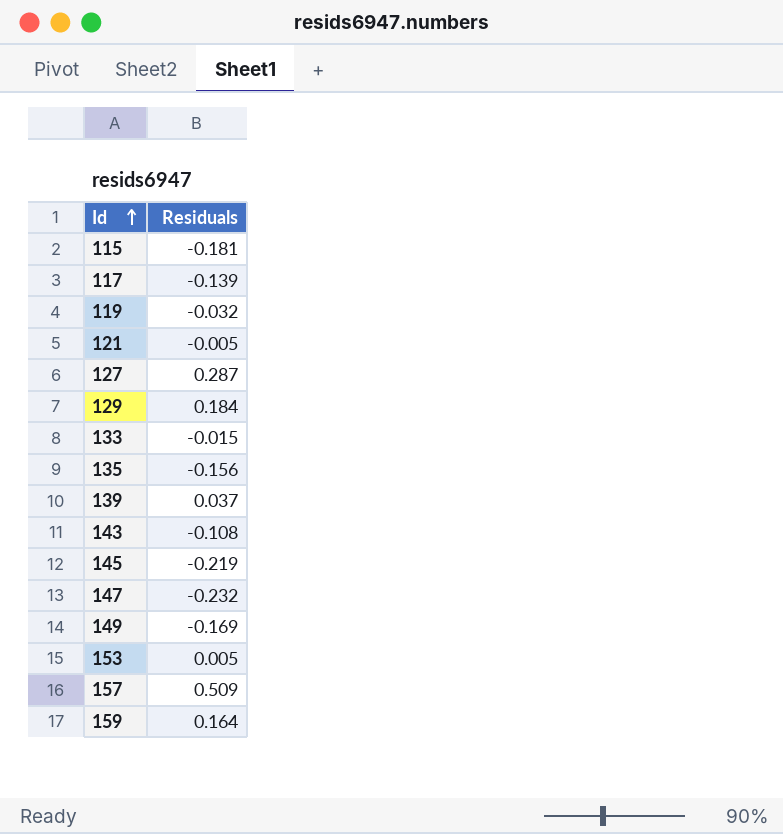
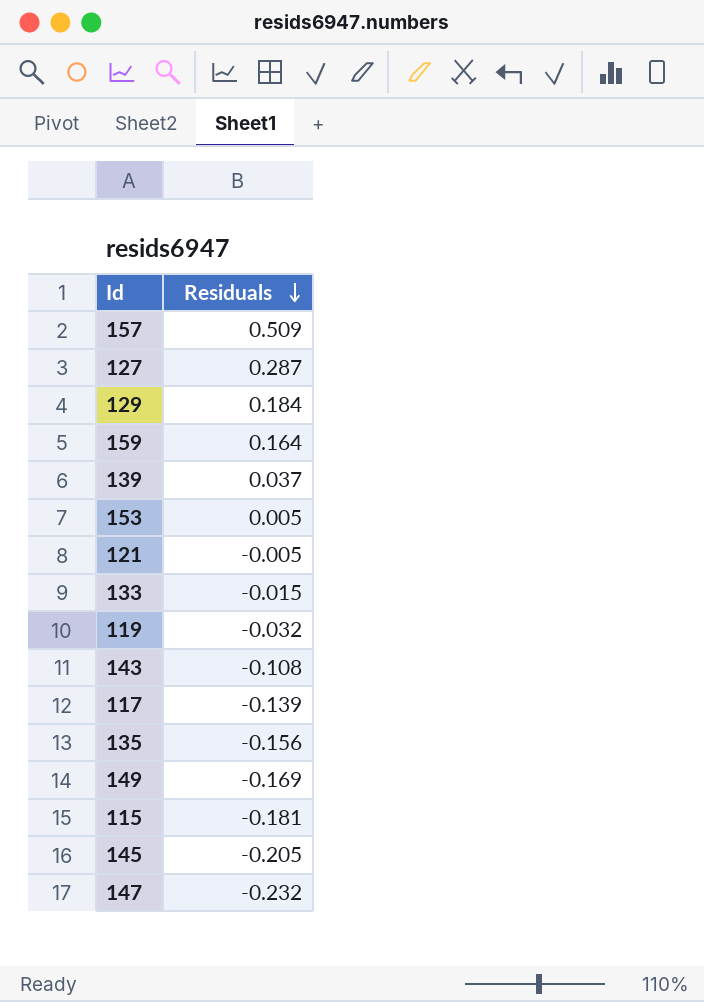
row order: Id ascending -> Residuals descending
145 | Residuals: -0.219 -> -0.205

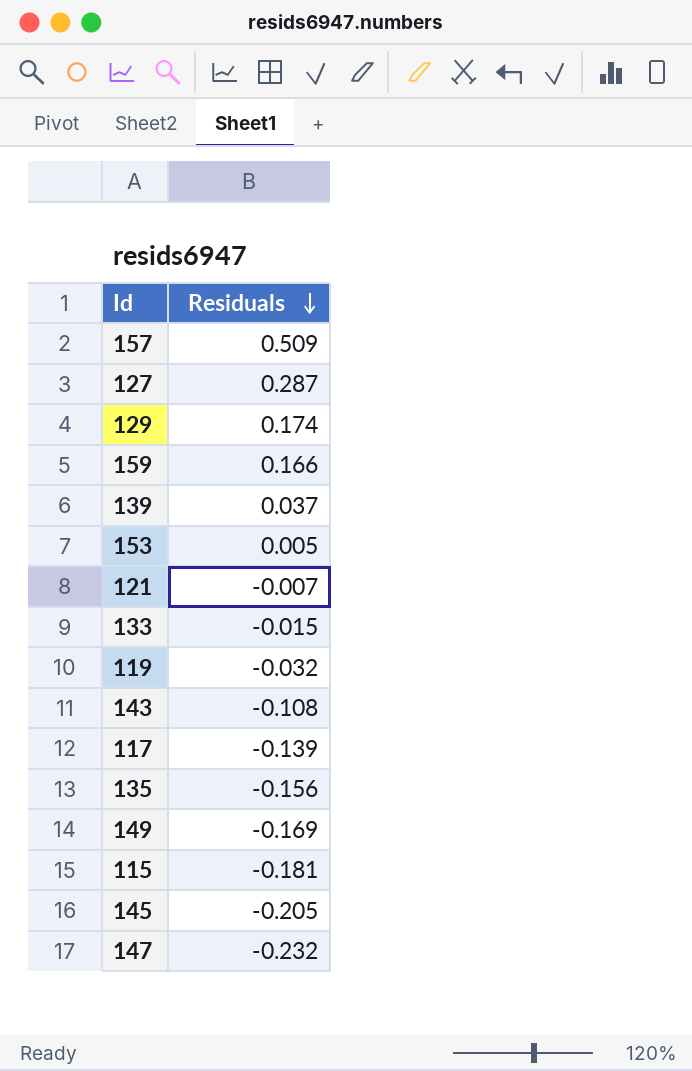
129 | Residuals: 0.184 -> 0.174
159 | Residuals: 0.164 -> 0.166
121 | Residuals: -0.005 -> -0.007

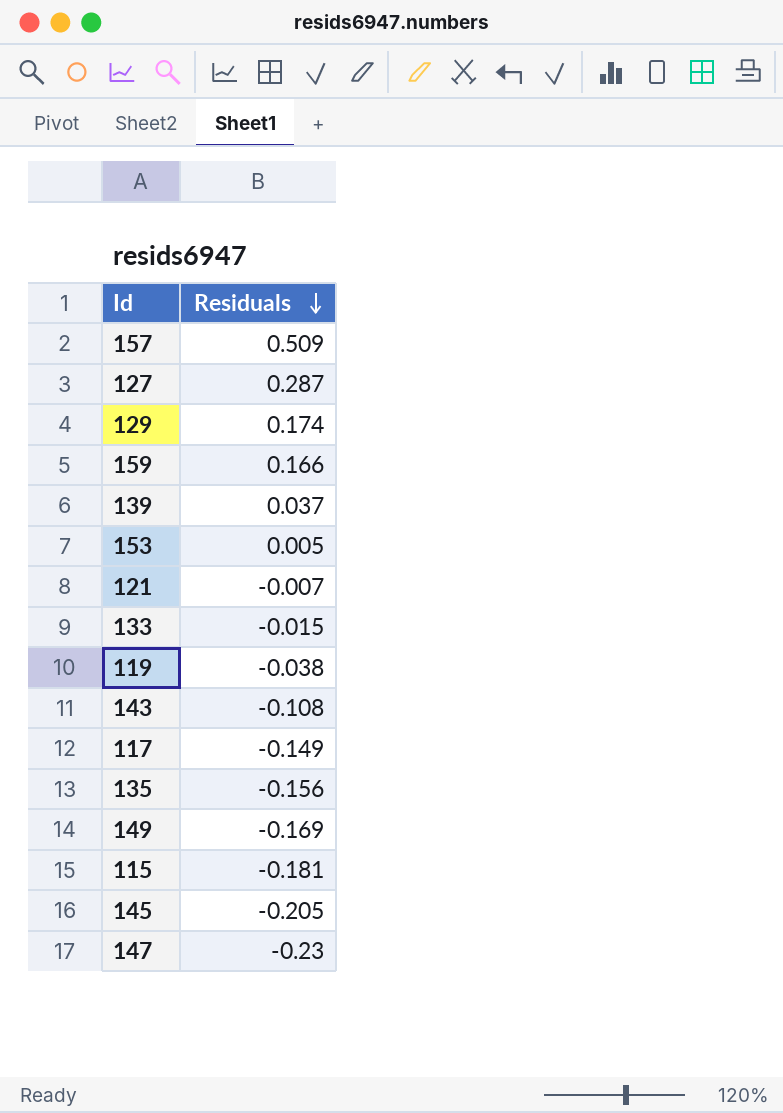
119 | Residuals: -0.032 -> -0.038
117 | Residuals: -0.139 -> -0.149
147 | Residuals: -0.232 -> -0.23

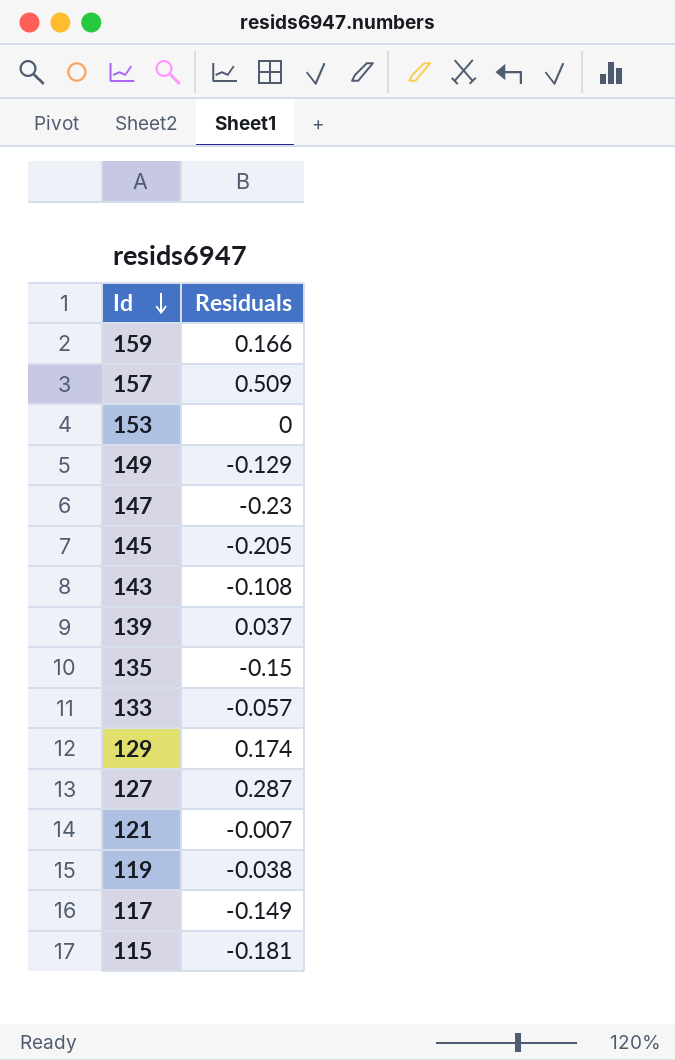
row order: Residuals descending -> Id descending
153 | Residuals: 0.005 -> 0
149 | Residuals: -0.169 -> -0.129
135 | Residuals: -0.156 -> -0.15
133 | Residuals: -0.015 -> -0.057

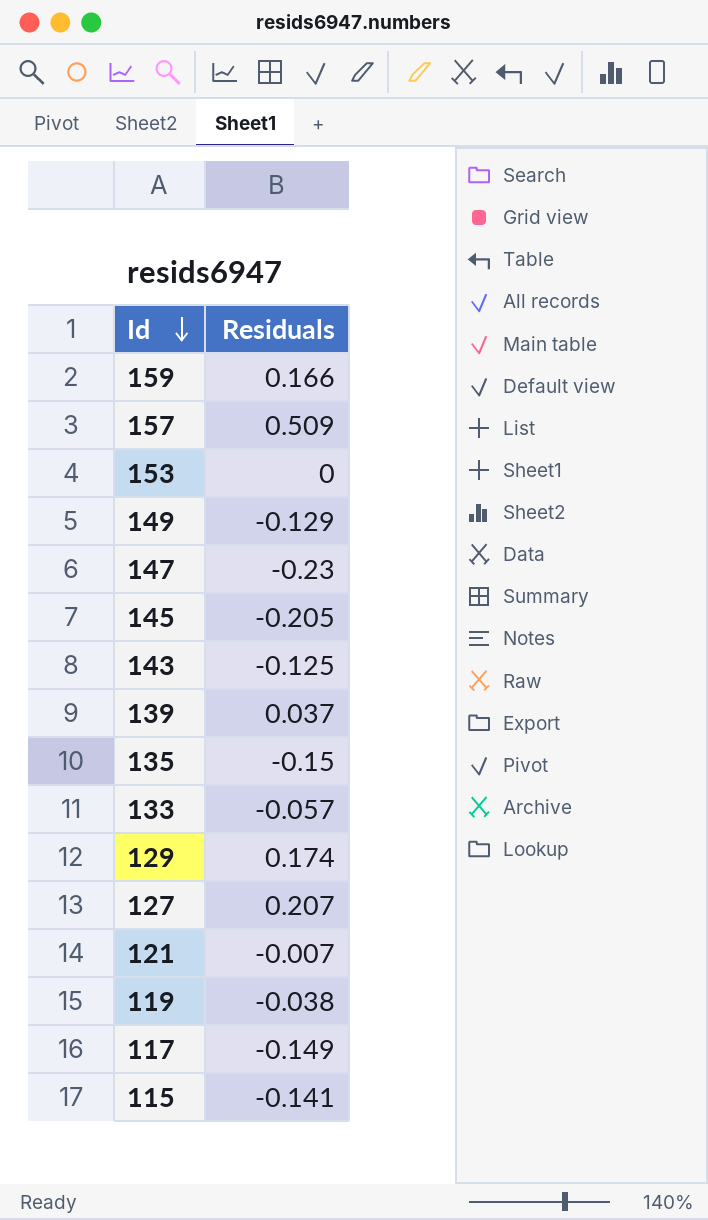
143 | Residuals: -0.108 -> -0.125
127 | Residuals: 0.287 -> 0.207
115 | Residuals: -0.181 -> -0.141

